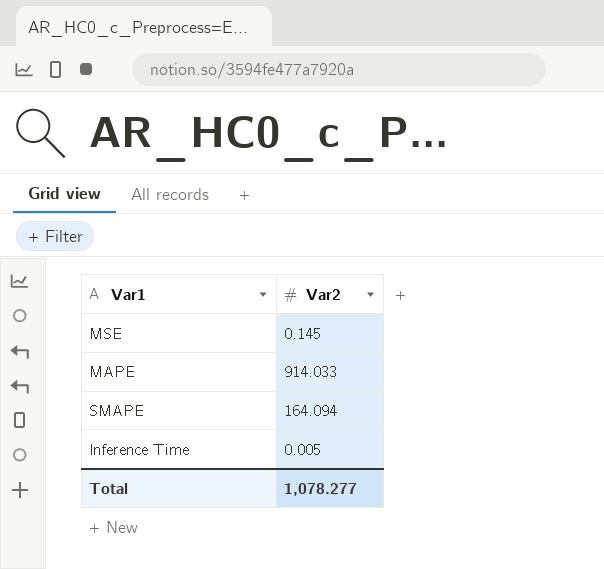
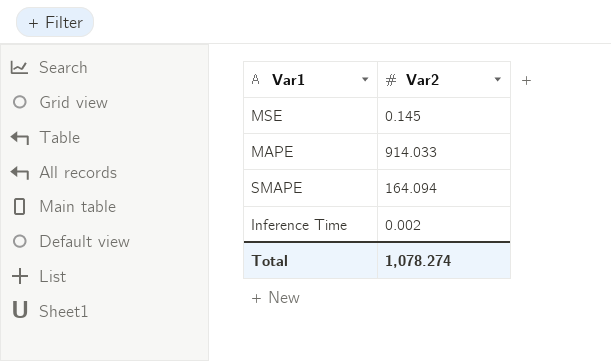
Inference Time | Var2: 0.005 -> 0.002
Total | Var2: 1,078.277 -> 1,078.274

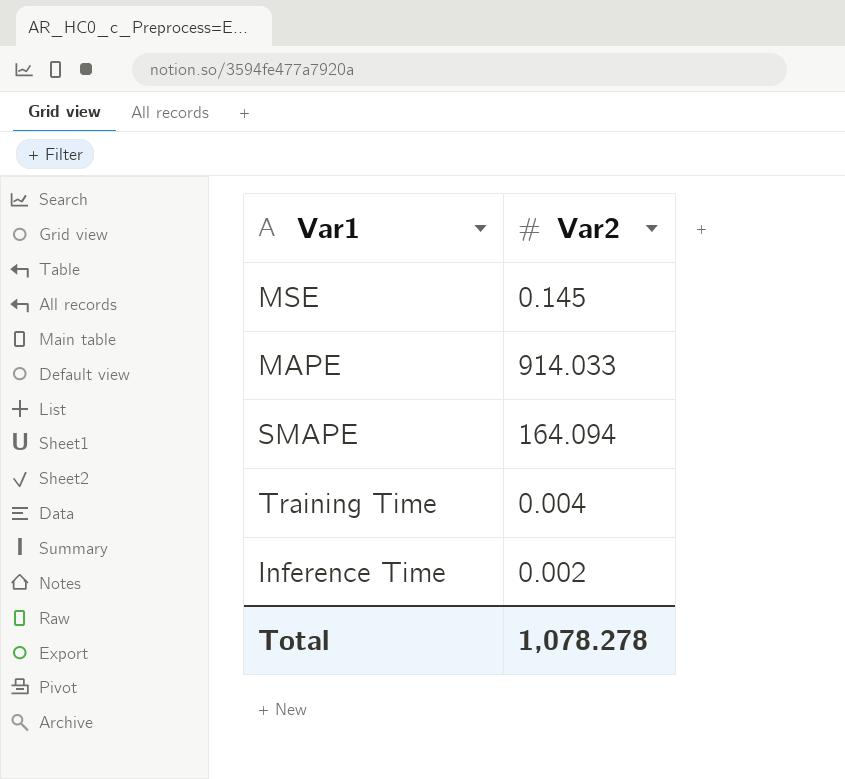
row Training Time: none -> 0.004
Total | Var2: 1,078.274 -> 1,078.278

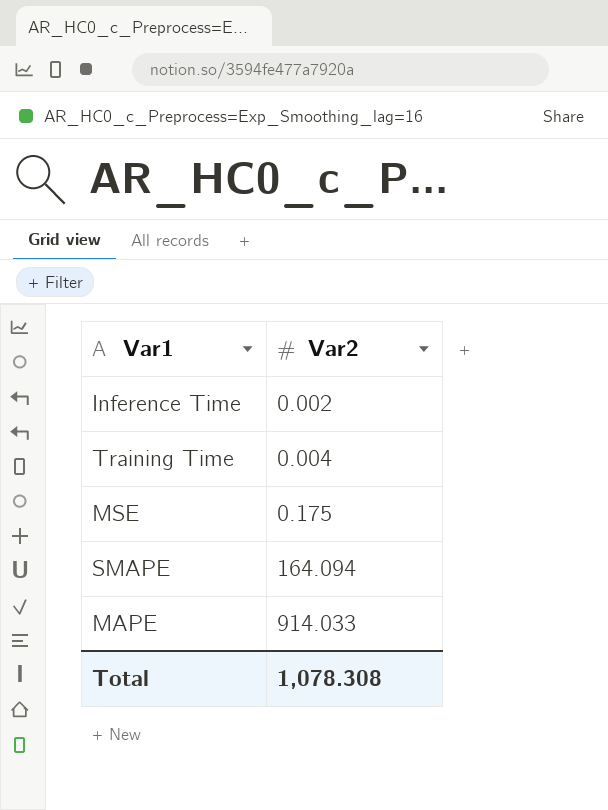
row order: none -> Var2 ascending
MSE | Var2: 0.145 -> 0.175
Total | Var2: 1,078.278 -> 1,078.308

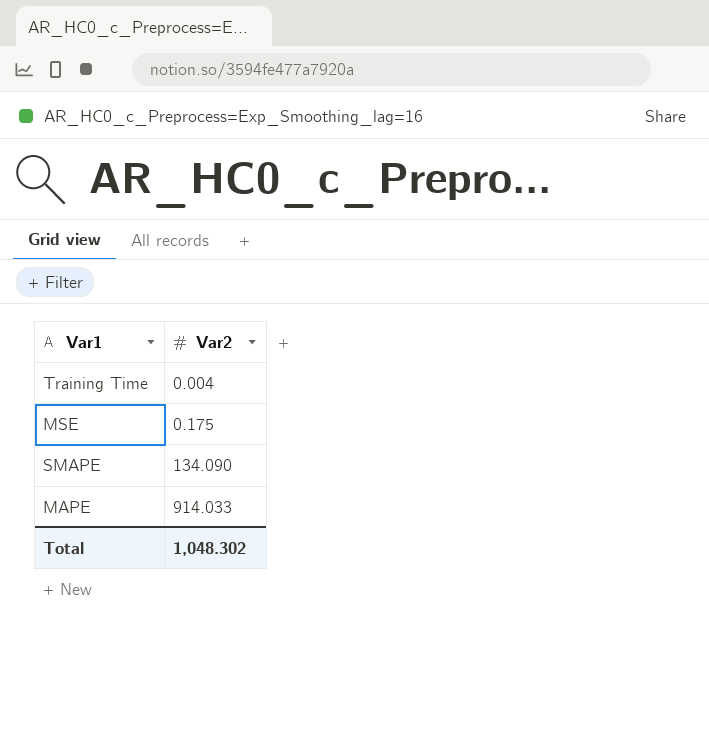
row Inference Time: 0.002 -> none
SMAPE | Var2: 164.094 -> 134.090
Total | Var2: 1,078.308 -> 1,048.302

